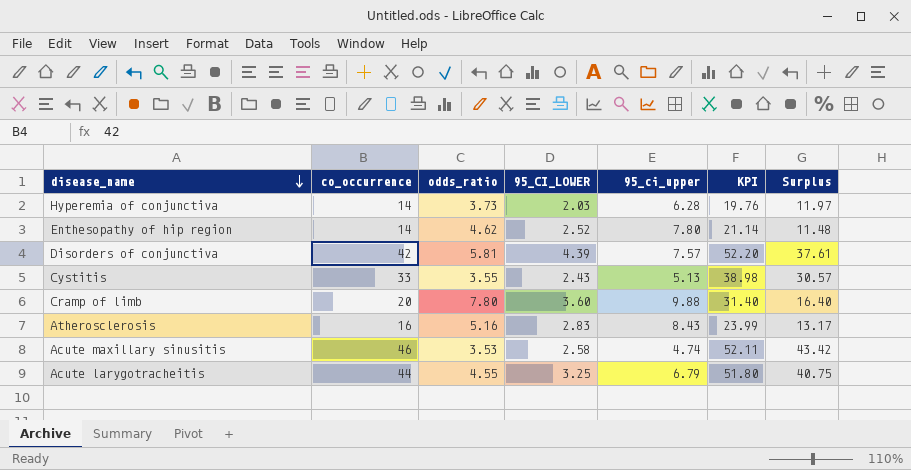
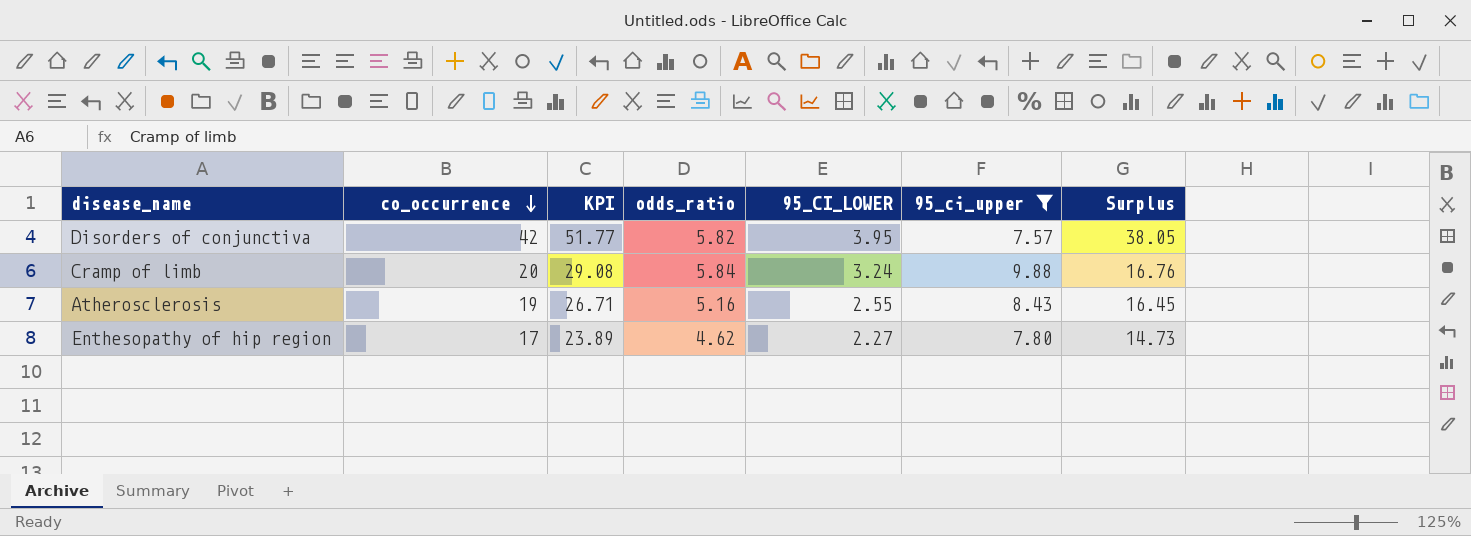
filter: none -> 95_ci_upper >= 7.57
row order: disease_name descending -> co_occurrence descending
column KPI | position: 6 -> 3
Disorders of conjunctiva | KPI: 52.20 -> 51.77
Disorders of conjunctiva | odds_ratio: 5.81 -> 5.82
Disorders of conjunctiva | 95_CI_LOWER: 4.39 -> 3.95
Disorders of conjunctiva | Surplus: 37.61 -> 38.05
Cramp of limb | KPI: 31.40 -> 29.08
Cramp of limb | odds_ratio: 7.80 -> 5.84
Cramp of limb | 95_CI_LOWER: 3.60 -> 3.24
Cramp of limb | Surplus: 16.40 -> 16.76
Atherosclerosis | co_occurrence: 16 -> 19
Atherosclerosis | KPI: 23.99 -> 26.71
Atherosclerosis | 95_CI_LOWER: 2.83 -> 2.55
Atherosclerosis | Surplus: 13.17 -> 16.45
Enthesopathy of hip region | co_occurrence: 14 -> 17
Enthesopathy of hip region | KPI: 21.14 -> 23.89
Enthesopathy of hip region | 95_CI_LOWER: 2.52 -> 2.27
Enthesopathy of hip region | Surplus: 11.48 -> 14.73

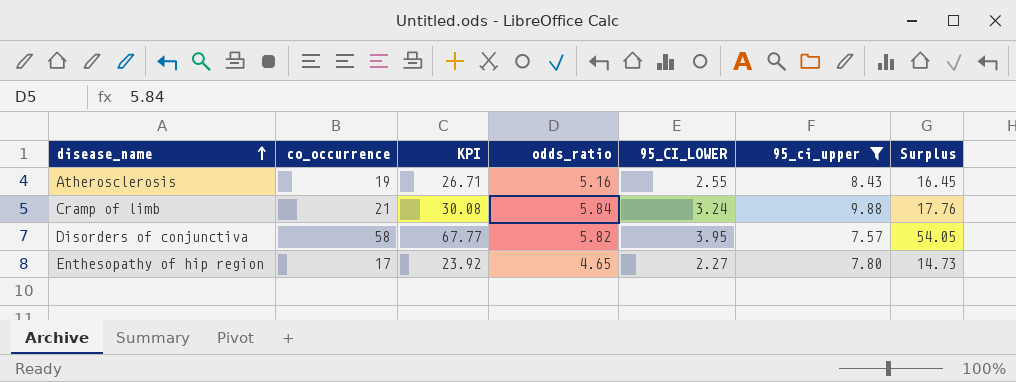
row order: co_occurrence descending -> disease_name ascending
Cramp of limb | co_occurrence: 20 -> 21
Cramp of limb | KPI: 29.08 -> 30.08
Cramp of limb | Surplus: 16.76 -> 17.76
Disorders of conjunctiva | co_occurrence: 42 -> 58
Disorders of conjunctiva | KPI: 51.77 -> 67.77
Disorders of conjunctiva | Surplus: 38.05 -> 54.05
Enthesopathy of hip region | KPI: 23.89 -> 23.92
Enthesopathy of hip region | odds_ratio: 4.62 -> 4.65

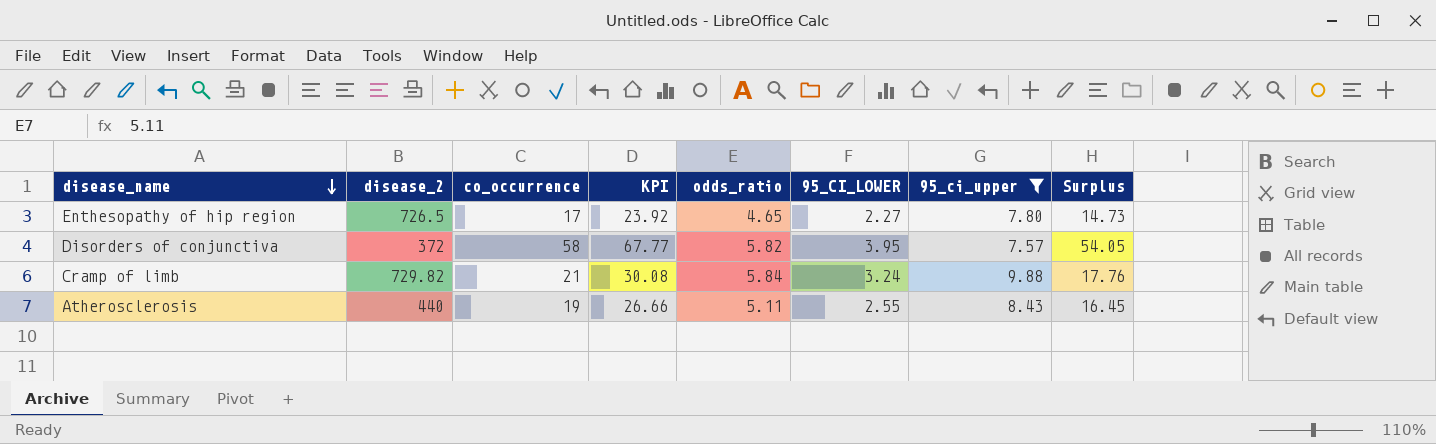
row order: disease_name ascending -> disease_name descending
column disease_2 | position: none -> 2
Atherosclerosis | KPI: 26.71 -> 26.66
Atherosclerosis | odds_ratio: 5.16 -> 5.11

